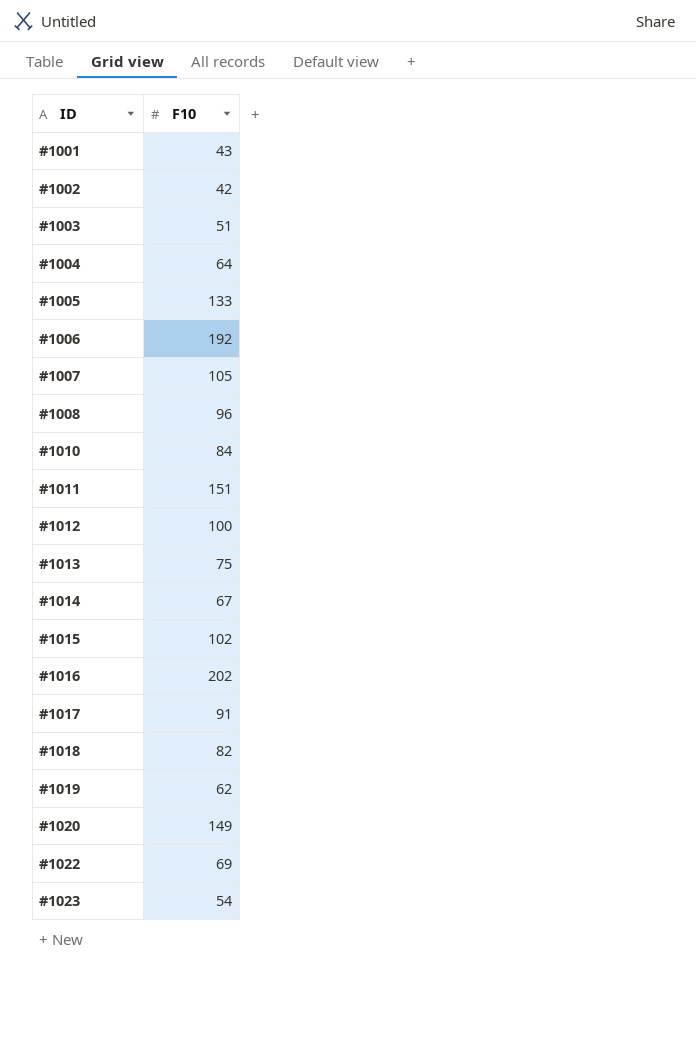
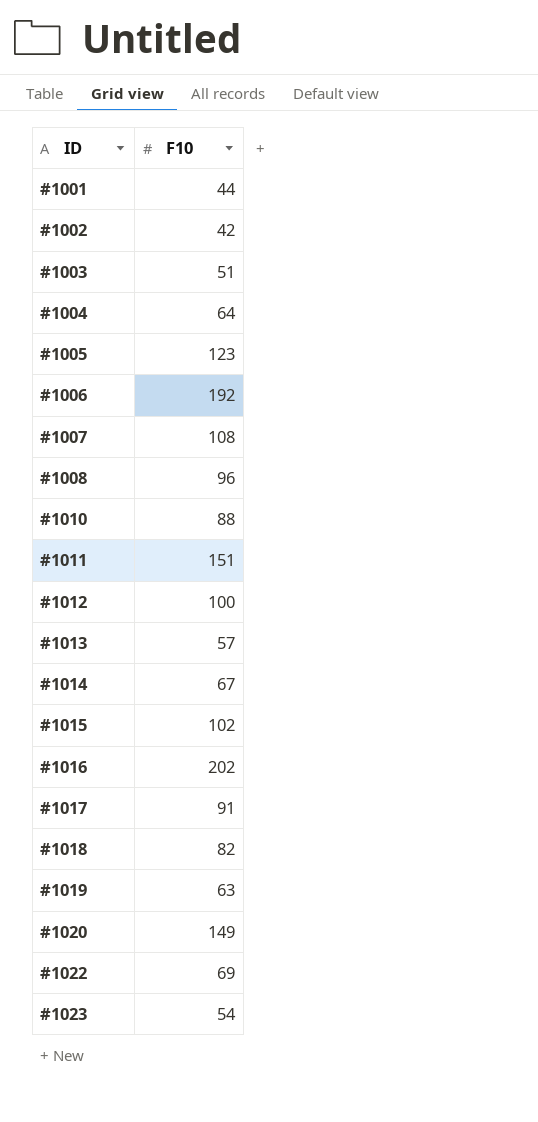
#1001 | F10: 43 -> 44
#1005 | F10: 133 -> 123
#1007 | F10: 105 -> 108
#1010 | F10: 84 -> 88
#1013 | F10: 75 -> 57
#1019 | F10: 62 -> 63

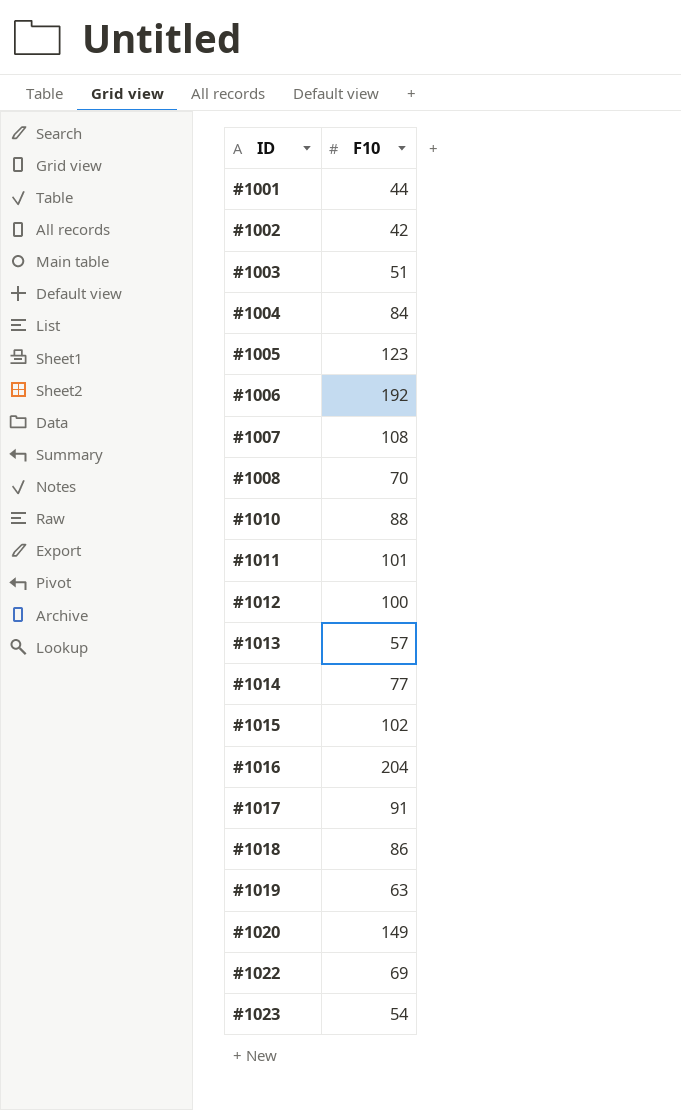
#1004 | F10: 64 -> 84
#1008 | F10: 96 -> 70
#1011 | F10: 151 -> 101
#1014 | F10: 67 -> 77
#1016 | F10: 202 -> 204
#1018 | F10: 82 -> 86

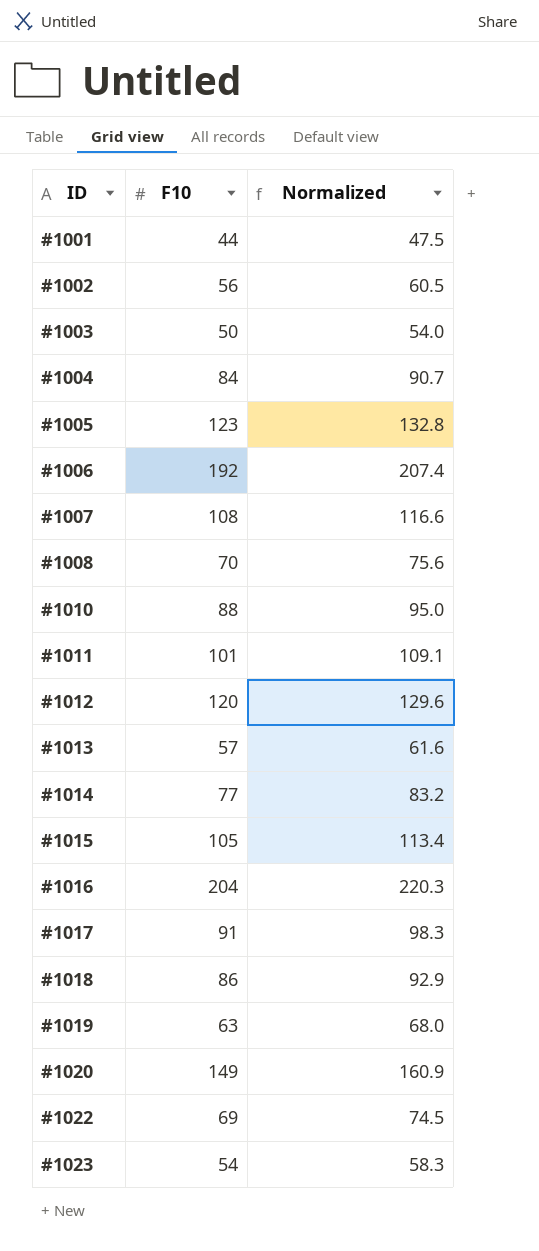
column Normalized | formula: none -> [F10] * 1.08
#1002 | F10: 42 -> 56
#1003 | F10: 51 -> 50
#1012 | F10: 100 -> 120
#1015 | F10: 102 -> 105

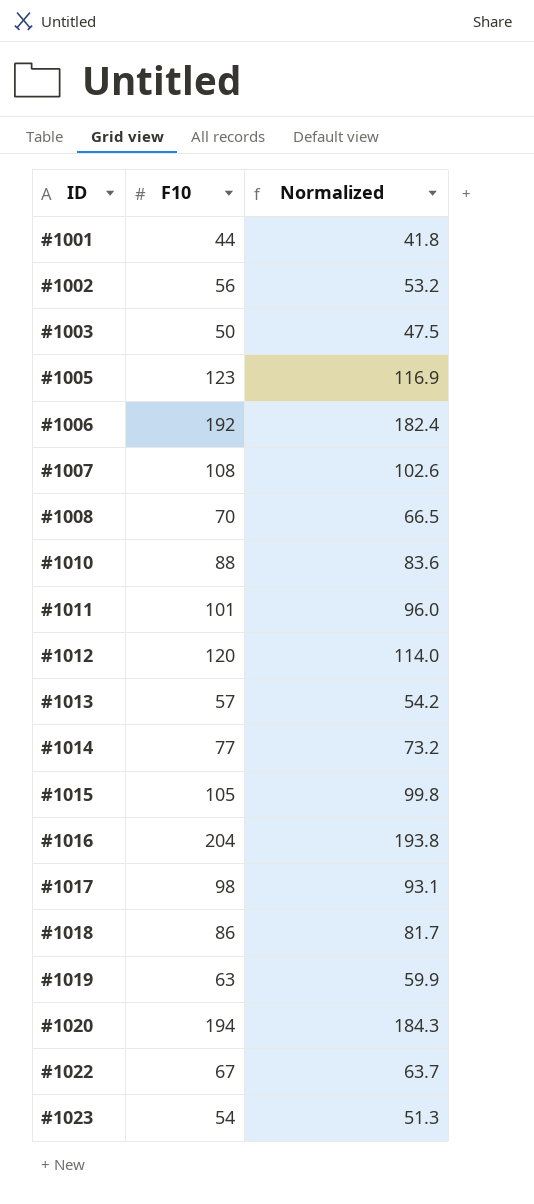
column Normalized | formula: [F10] * 1.08 -> [F10] * 0.95
row #1004: 84 | 90.7 -> none
#1017 | F10: 91 -> 98
#1020 | F10: 149 -> 194
#1022 | F10: 69 -> 67

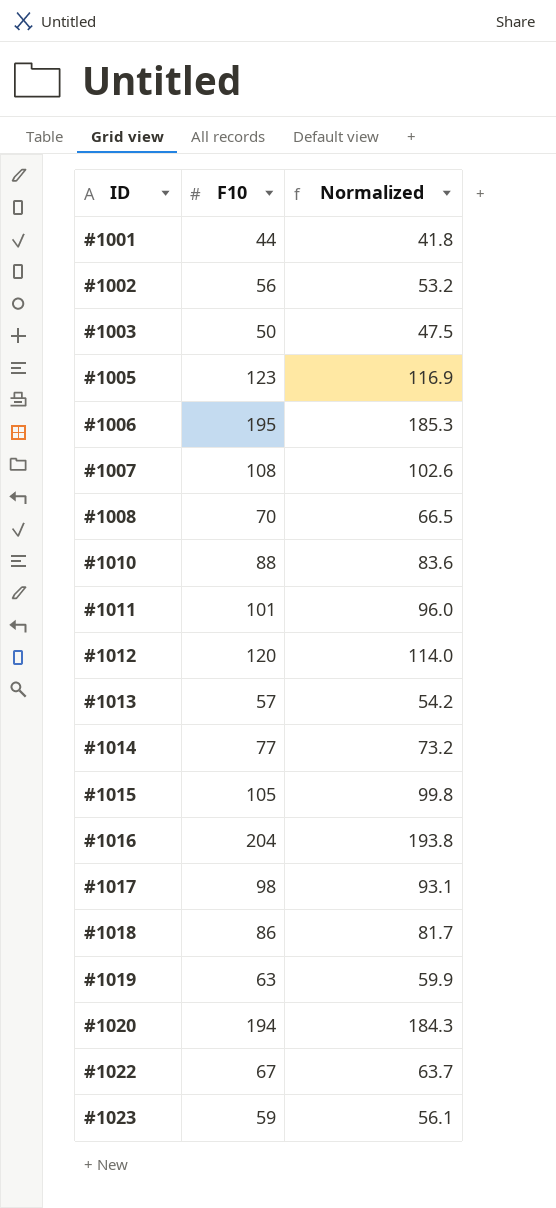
#1006 | F10: 192 -> 195
#1006 | Normalized: 182.4 -> 185.3
#1023 | F10: 54 -> 59
#1023 | Normalized: 51.3 -> 56.1

